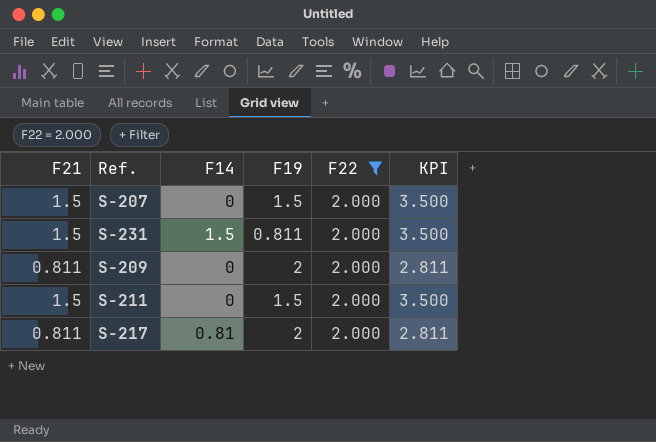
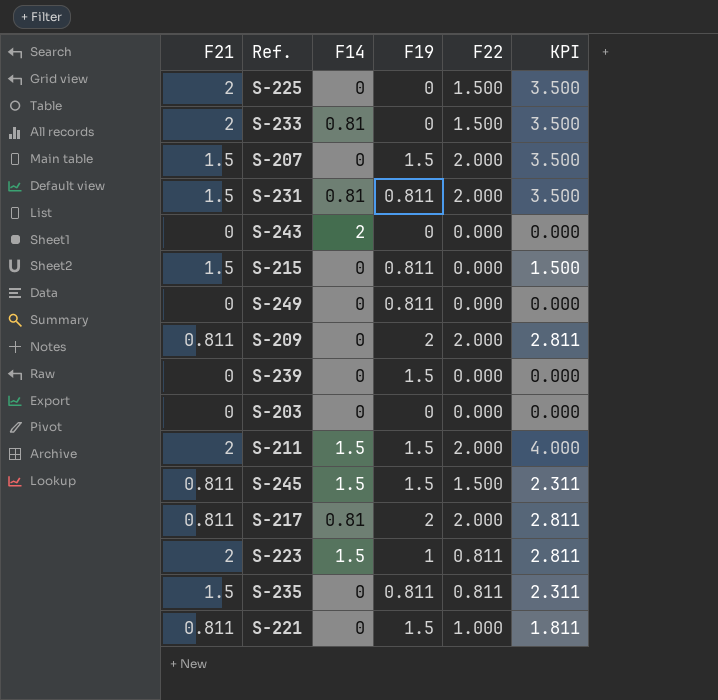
filter: F22 = 2.000 -> none
S-231 | F14: 1.5 -> 0.81
S-211 | F21: 1.5 -> 2
S-211 | F14: 0 -> 1.5
S-211 | KPI: 3.500 -> 4.000

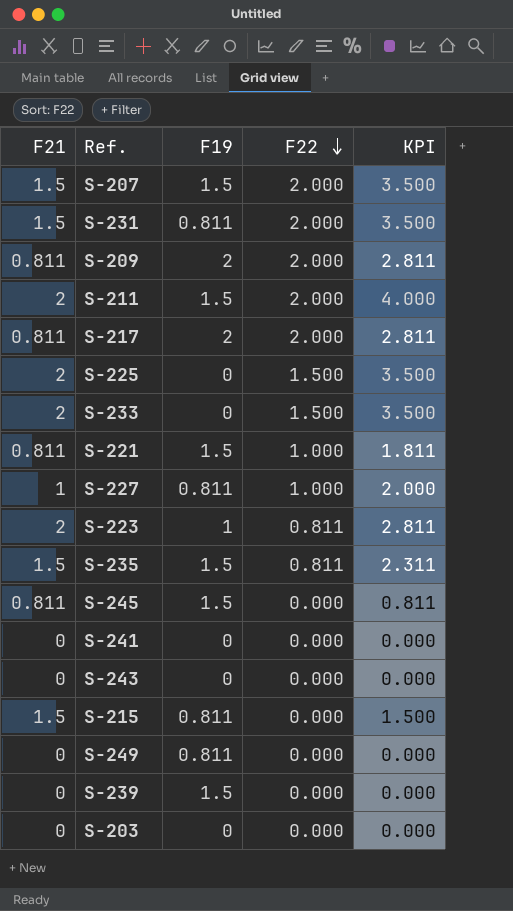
row order: none -> F22 descending
column F14 | position: 3 -> none
row S-227: none -> 1 | 0.811 | 1.000 | 2.000
S-235 | F19: 0.811 -> 1.5
S-245 | F22: 1.500 -> 0.000
S-245 | KPI: 2.311 -> 0.811
row S-241: none -> 0 | 0 | 0.000 | 0.000

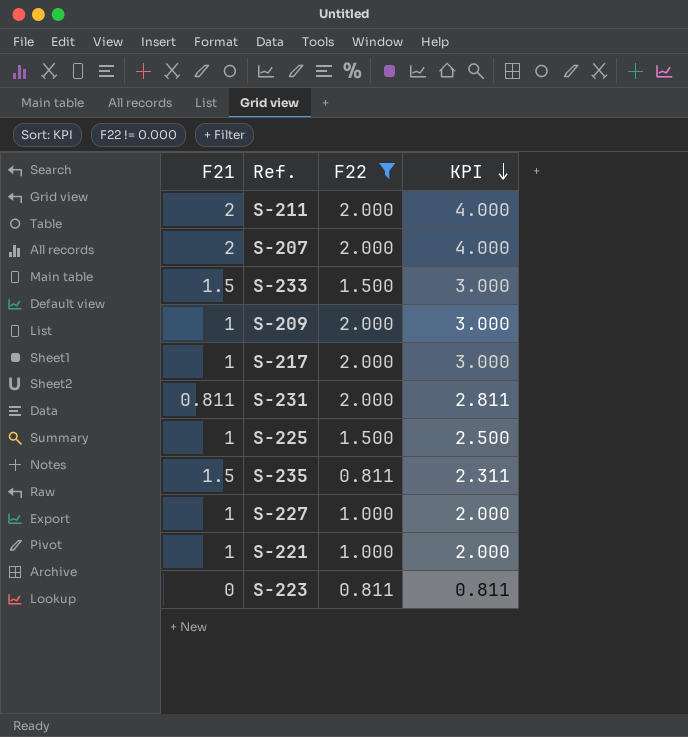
filter: none -> F22 != 0.000
row order: F22 descending -> KPI descending
column F19 | position: 3 -> none
S-207 | F21: 1.5 -> 2
S-207 | KPI: 3.500 -> 4.000
S-233 | F21: 2 -> 1.5
S-233 | KPI: 3.500 -> 3.000
S-209 | F21: 0.811 -> 1
S-209 | KPI: 2.811 -> 3.000
S-217 | F21: 0.811 -> 1
S-217 | KPI: 2.811 -> 3.000
S-231 | F21: 1.5 -> 0.811
S-231 | KPI: 3.500 -> 2.811
S-225 | F21: 2 -> 1
S-225 | KPI: 3.500 -> 2.500
S-221 | F21: 0.811 -> 1
S-221 | KPI: 1.811 -> 2.000
S-223 | F21: 2 -> 0
S-223 | KPI: 2.811 -> 0.811

